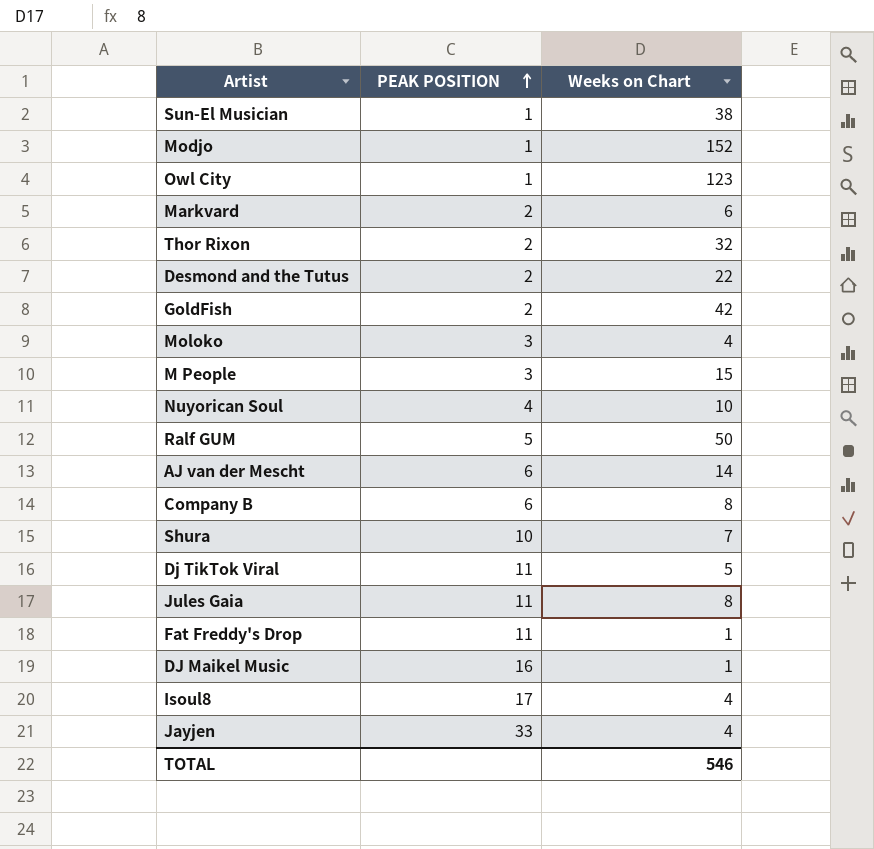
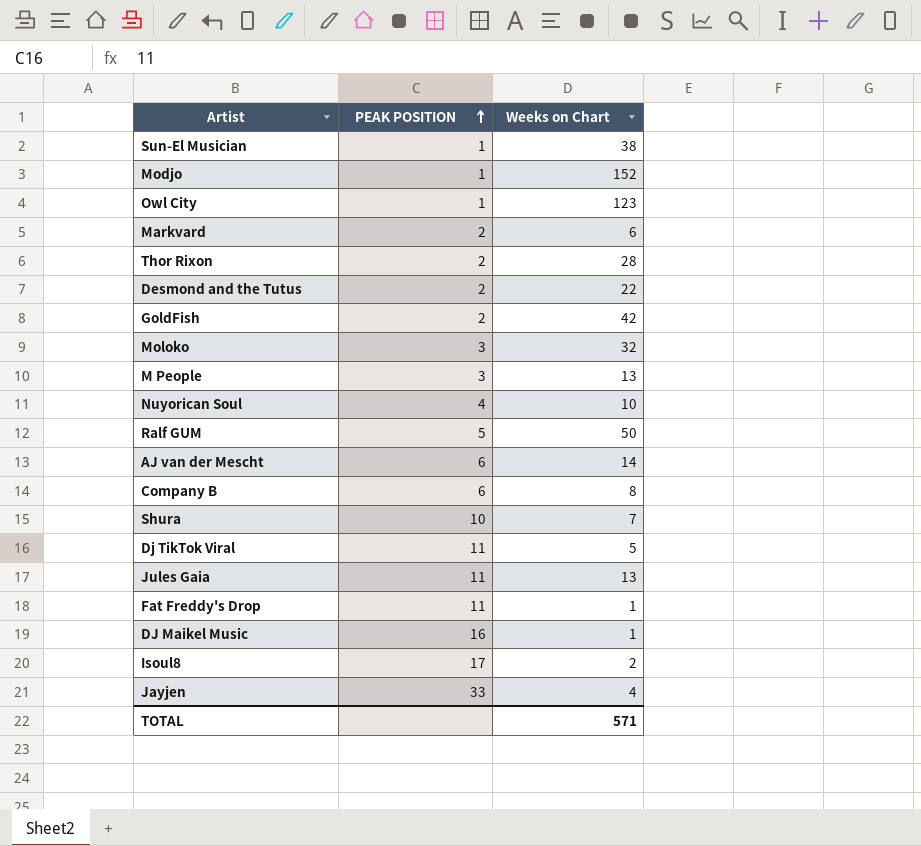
Thor Rixon | Weeks on Chart: 32 -> 28
Moloko | Weeks on Chart: 4 -> 32
M People | Weeks on Chart: 15 -> 13
Jules Gaia | Weeks on Chart: 8 -> 13
Isoul8 | Weeks on Chart: 4 -> 2
TOTAL | Weeks on Chart: 546 -> 571

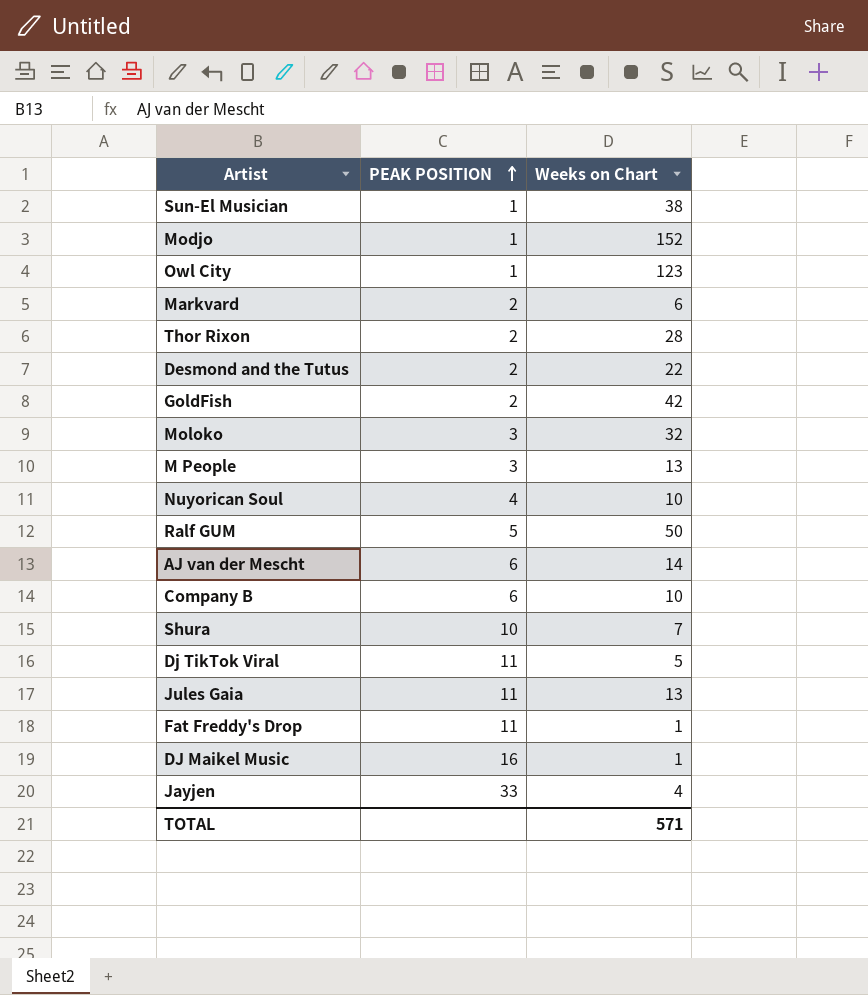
row Isoul8: 17 | 2 -> none
Company B | Weeks on Chart: 8 -> 10

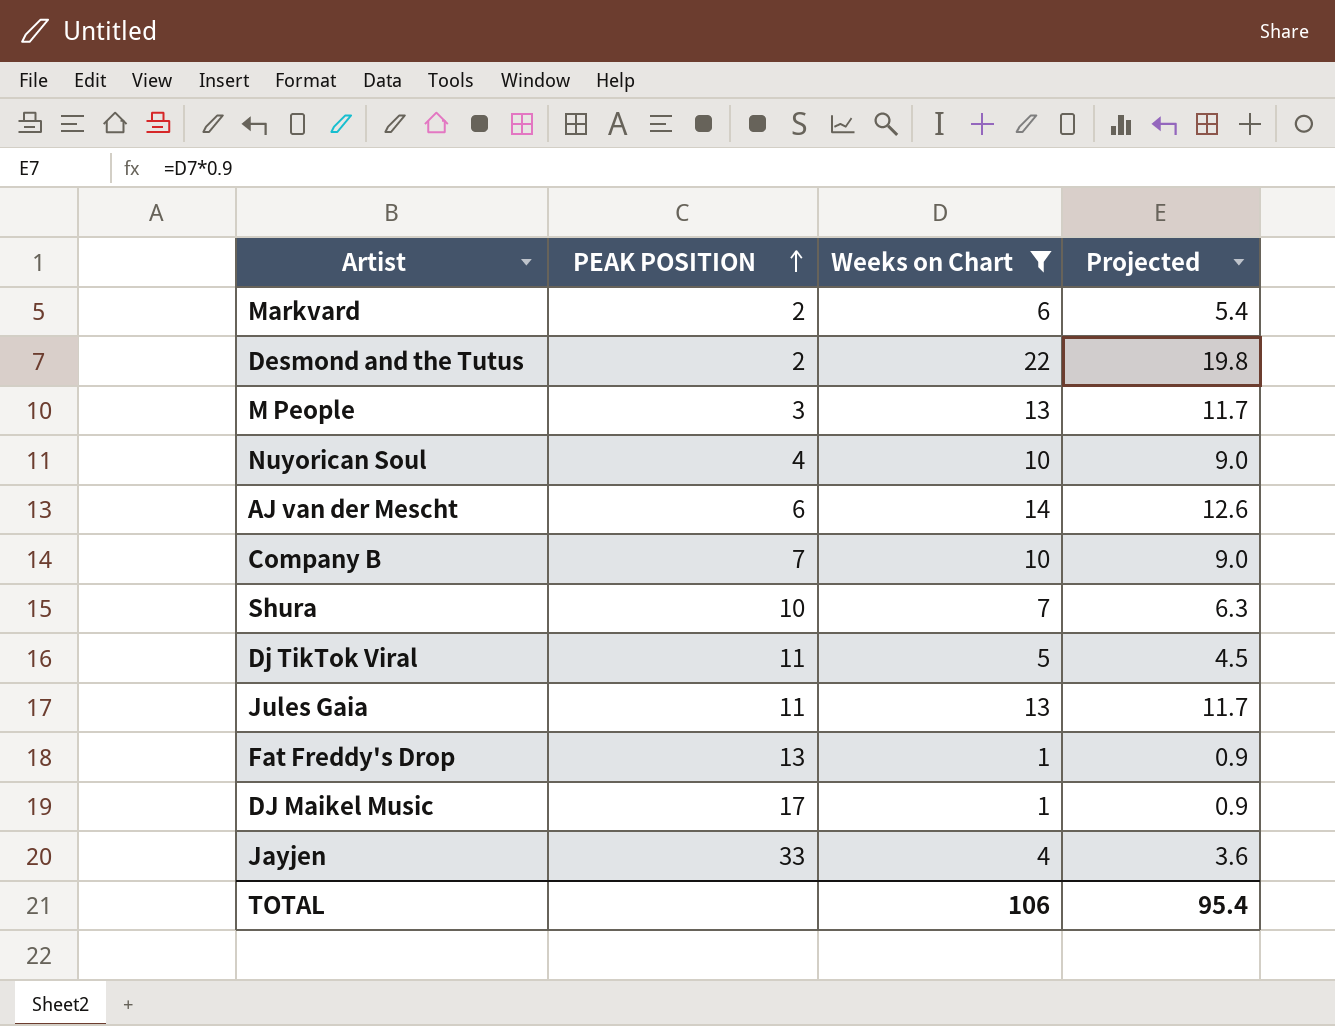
filter: none -> Weeks on Chart <= 22
column Projected | formula: none -> [Weeks on Chart] * 0.9
Company B | PEAK POSITION: 6 -> 7
Fat Freddy's Drop | PEAK POSITION: 11 -> 13
DJ Maikel Music | PEAK POSITION: 16 -> 17
TOTAL | Weeks on Chart: 571 -> 106

